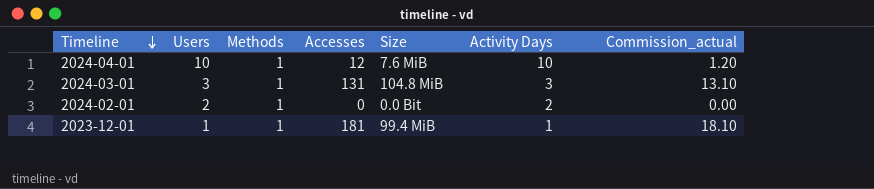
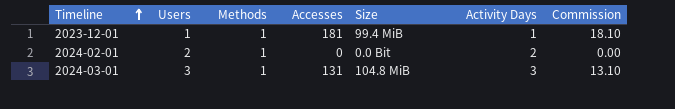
row order: Timeline descending -> Timeline ascending
column name: Commission_actual -> Commission
row 2024-04-01: 10 | 1 | 12 | 7.6 MiB | 10 | 1.20 -> none

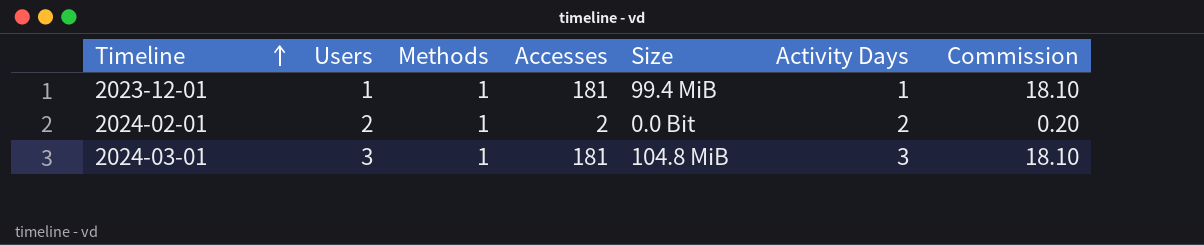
2024-02-01 | Accesses: 0 -> 2
2024-02-01 | Commission: 0.00 -> 0.20
2024-03-01 | Accesses: 131 -> 181
2024-03-01 | Commission: 13.10 -> 18.10

